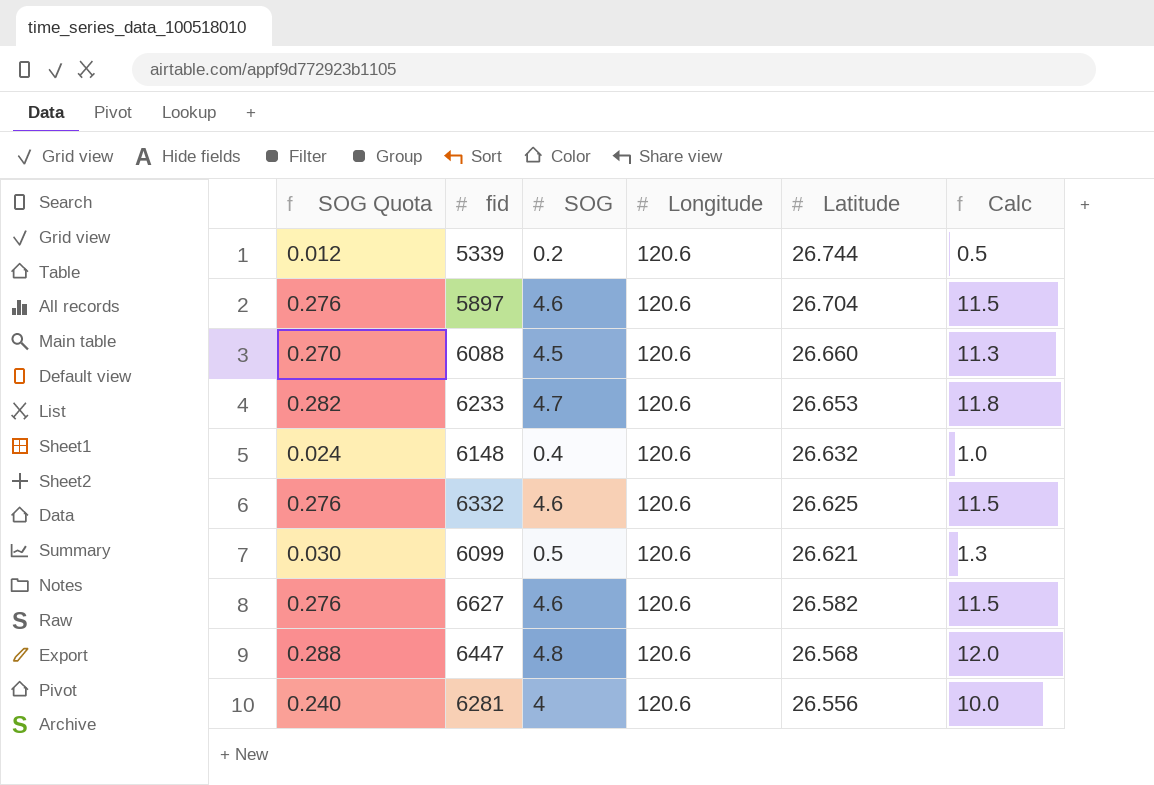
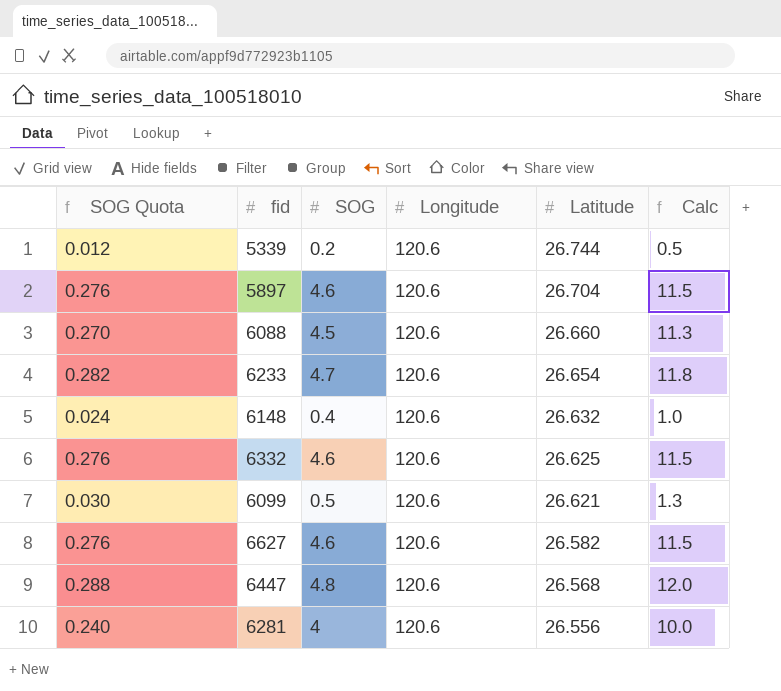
6233 | Latitude: 26.653 -> 26.654

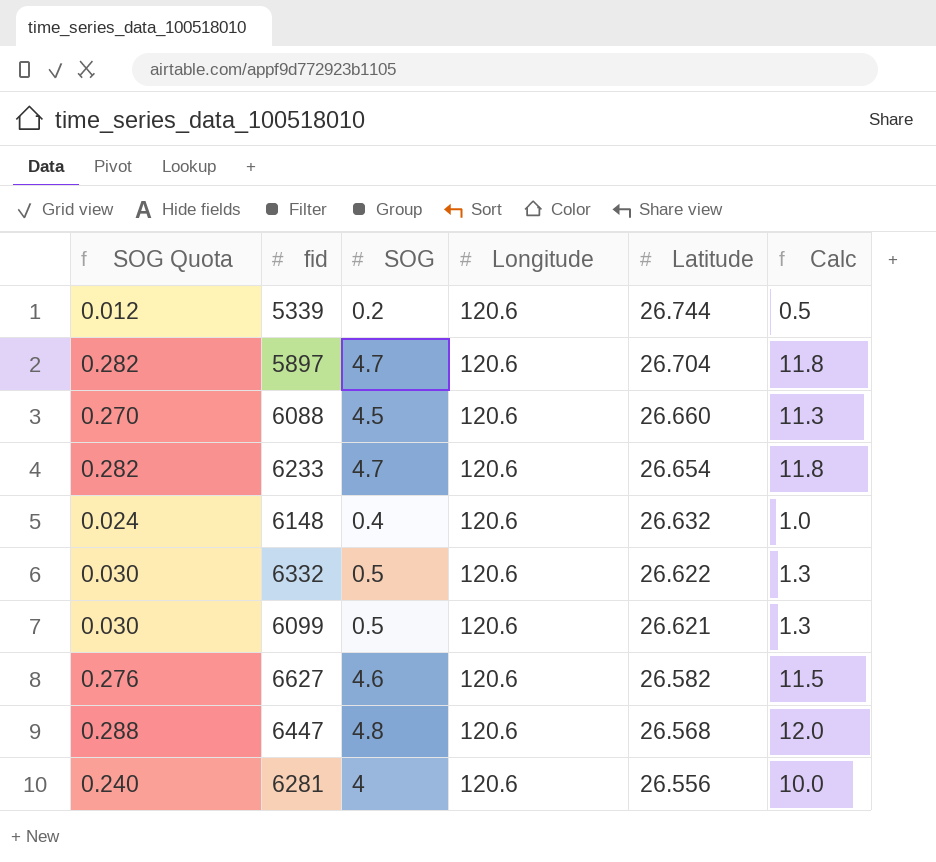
5897 | SOG Quota: 0.276 -> 0.282
5897 | SOG: 4.6 -> 4.7
5897 | Calc: 11.5 -> 11.8
6332 | SOG Quota: 0.276 -> 0.030
6332 | SOG: 4.6 -> 0.5
6332 | Latitude: 26.625 -> 26.622
6332 | Calc: 11.5 -> 1.3

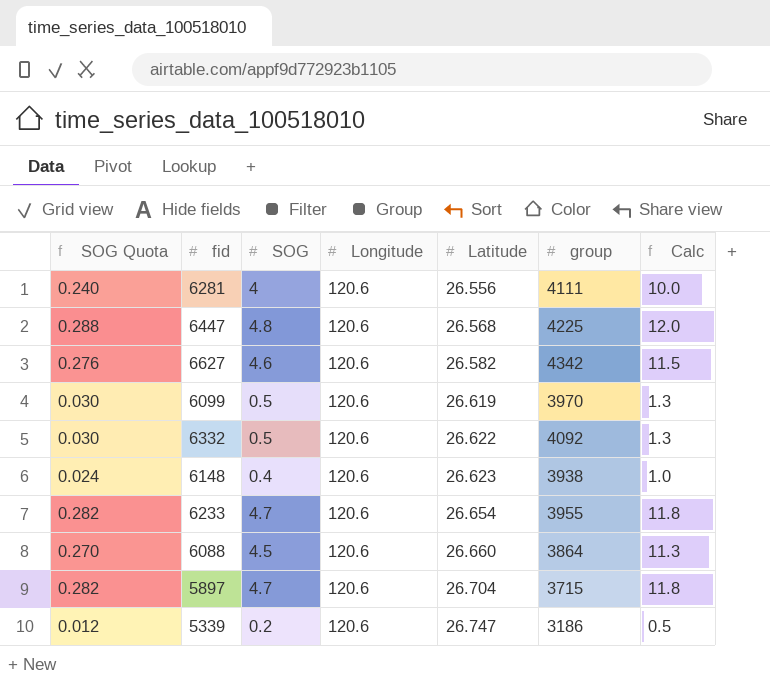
row order: Latitude descending -> Latitude ascending
column group | position: none -> 6
6099 | Latitude: 26.621 -> 26.619
6148 | Latitude: 26.632 -> 26.623
5339 | Latitude: 26.744 -> 26.747

